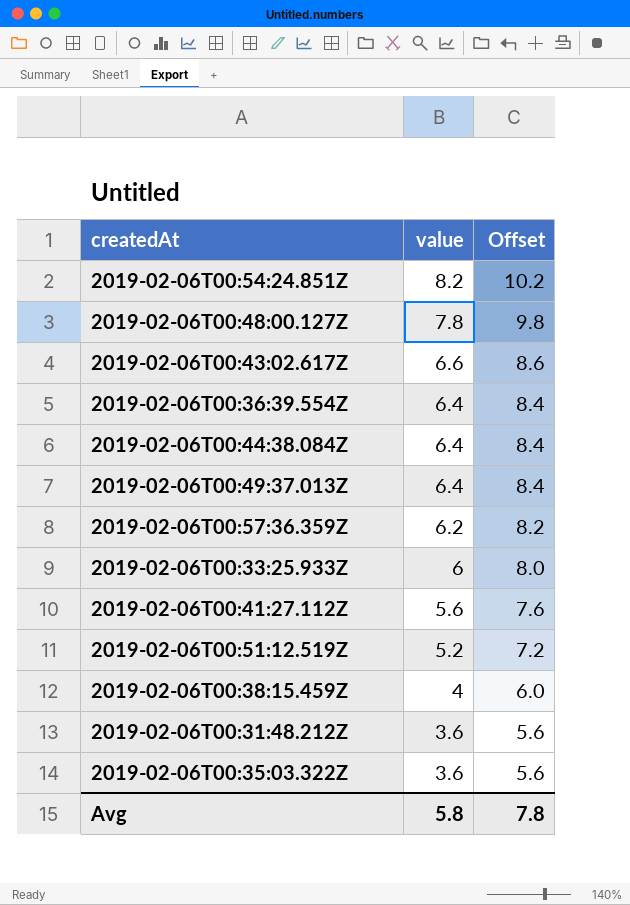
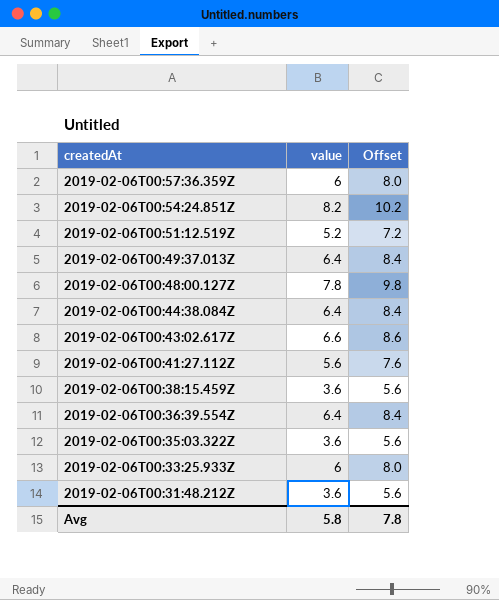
row order: value descending -> createdAt descending
2019-02-06T00:57:36.359Z | value: 6.2 -> 6
2019-02-06T00:57:36.359Z | Offset: 8.2 -> 8.0
2019-02-06T00:38:15.459Z | value: 4 -> 3.6
2019-02-06T00:38:15.459Z | Offset: 6.0 -> 5.6

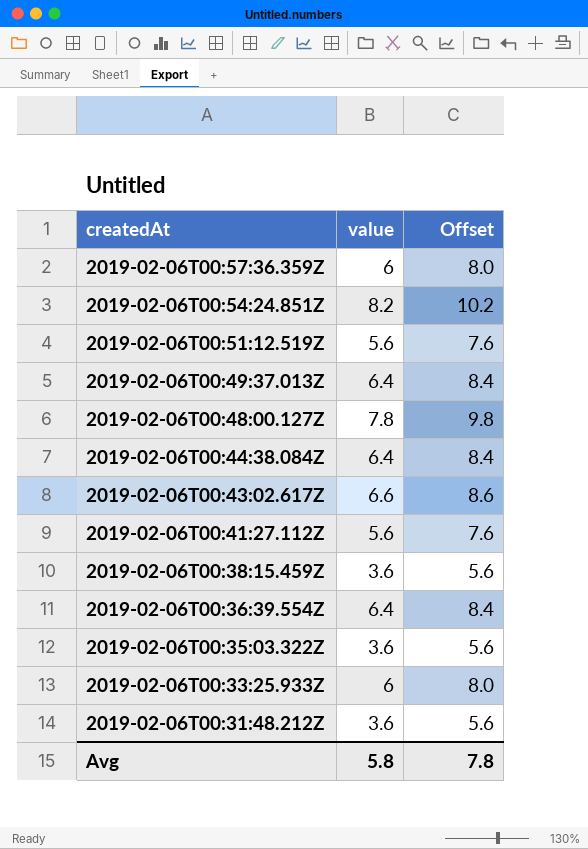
2019-02-06T00:51:12.519Z | value: 5.2 -> 5.6
2019-02-06T00:51:12.519Z | Offset: 7.2 -> 7.6

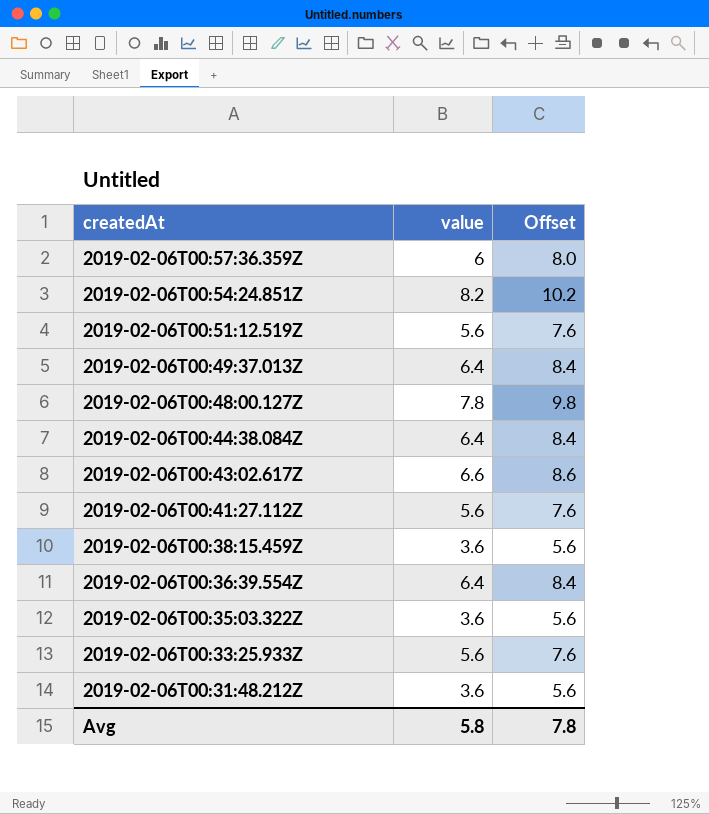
2019-02-06T00:33:25.933Z | value: 6 -> 5.6
2019-02-06T00:33:25.933Z | Offset: 8.0 -> 7.6

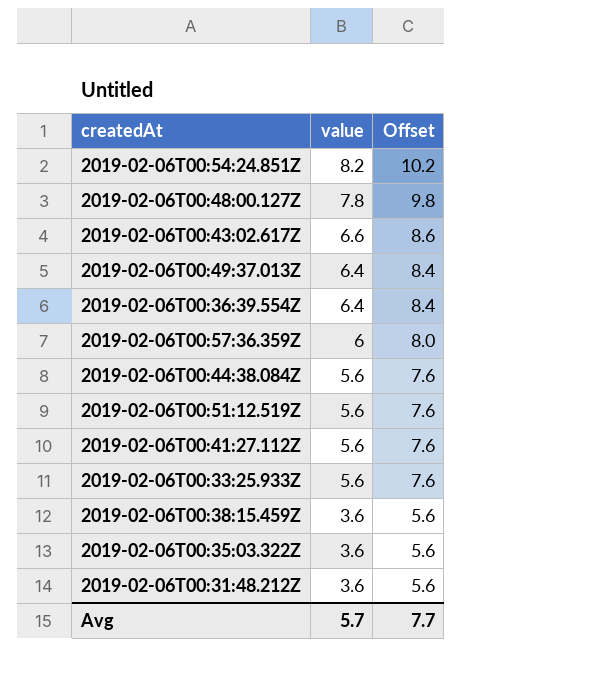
row order: createdAt descending -> value descending
2019-02-06T00:44:38.084Z | value: 6.4 -> 5.6
2019-02-06T00:44:38.084Z | Offset: 8.4 -> 7.6
Avg | value: 5.8 -> 5.7
Avg | Offset: 7.8 -> 7.7

